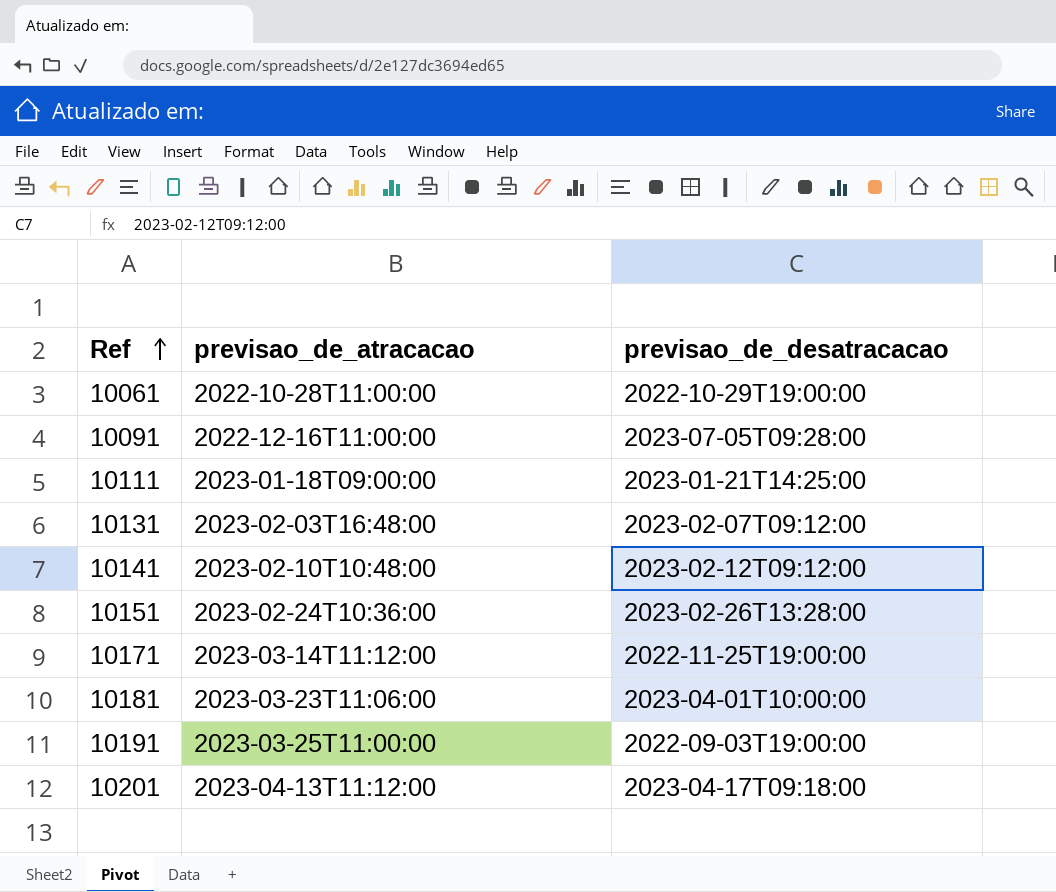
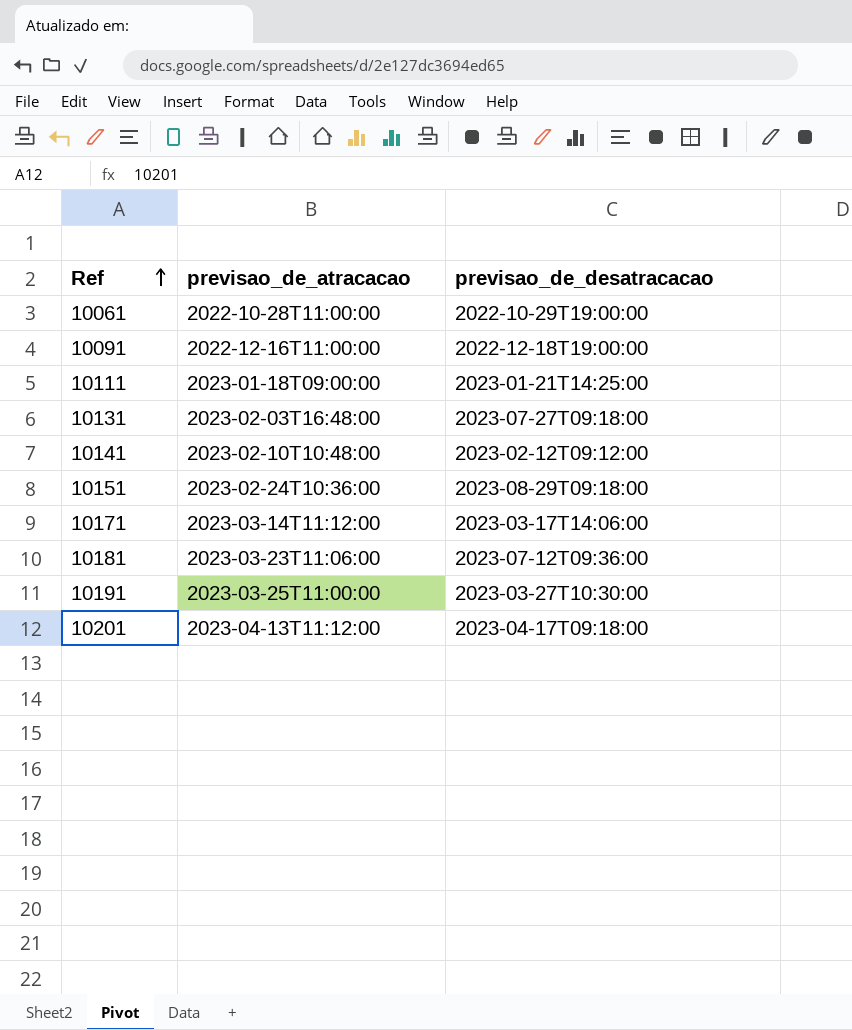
10091 | previsao_de_desatracacao: 2023-07-05T09:28:00 -> 2022-12-18T19:00:00
10131 | previsao_de_desatracacao: 2023-02-07T09:12:00 -> 2023-07-27T09:18:00
10151 | previsao_de_desatracacao: 2023-02-26T13:28:00 -> 2023-08-29T09:18:00
10171 | previsao_de_desatracacao: 2022-11-25T19:00:00 -> 2023-03-17T14:06:00
10181 | previsao_de_desatracacao: 2023-04-01T10:00:00 -> 2023-07-12T09:36:00
10191 | previsao_de_desatracacao: 2022-09-03T19:00:00 -> 2023-03-27T10:30:00

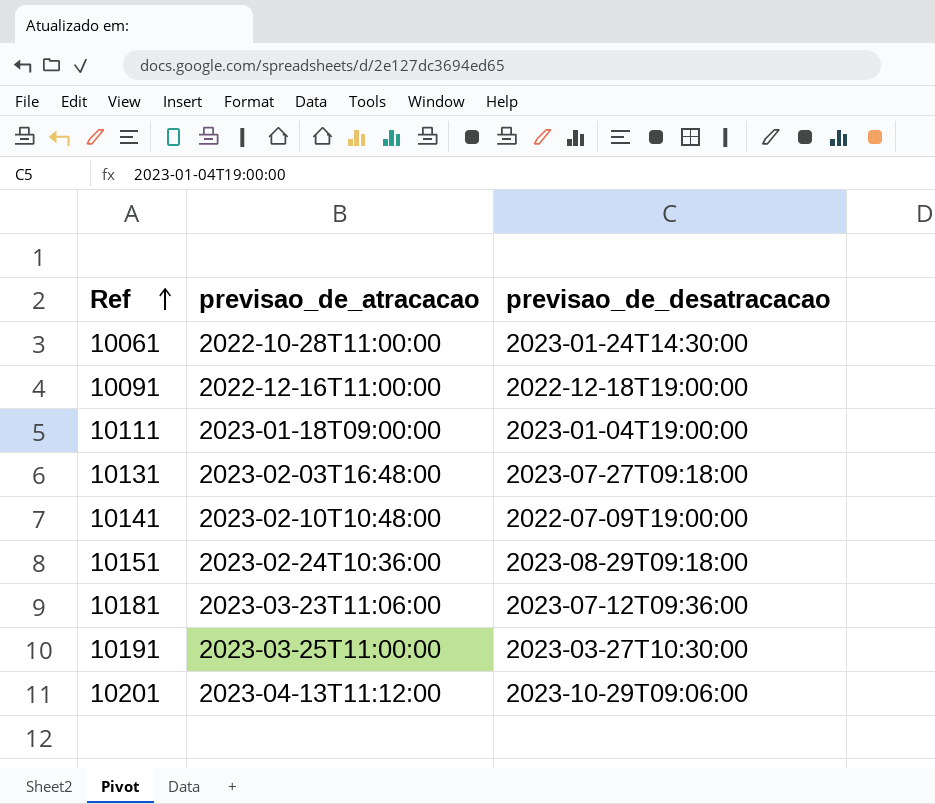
row 10171: 2023-03-14T11:12:00 | 2023-03-17T14:06:00 -> none
10061 | previsao_de_desatracacao: 2022-10-29T19:00:00 -> 2023-01-24T14:30:00
10111 | previsao_de_desatracacao: 2023-01-21T14:25:00 -> 2023-01-04T19:00:00
10141 | previsao_de_desatracacao: 2023-02-12T09:12:00 -> 2022-07-09T19:00:00
10201 | previsao_de_desatracacao: 2023-04-17T09:18:00 -> 2023-10-29T09:06:00

